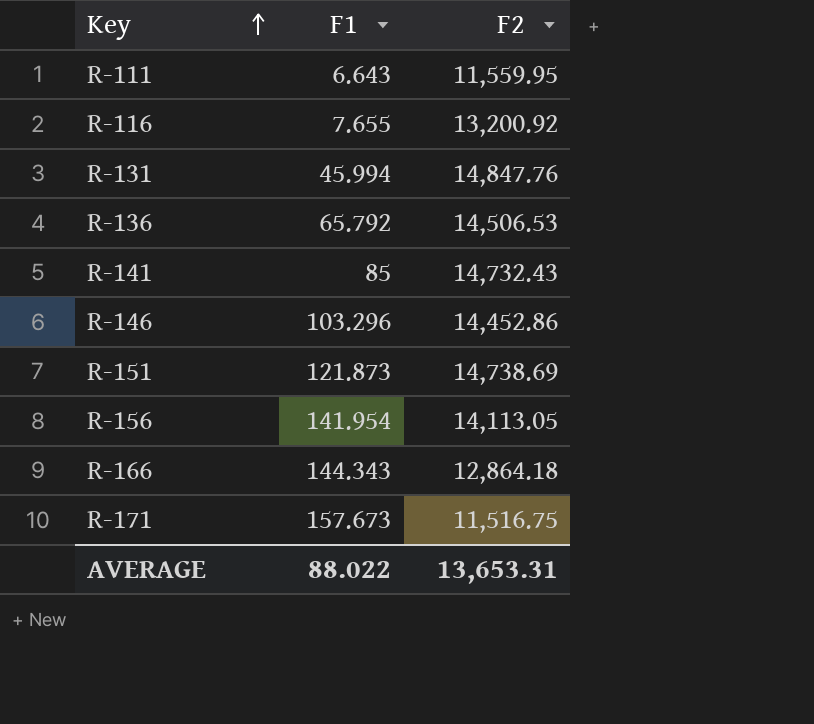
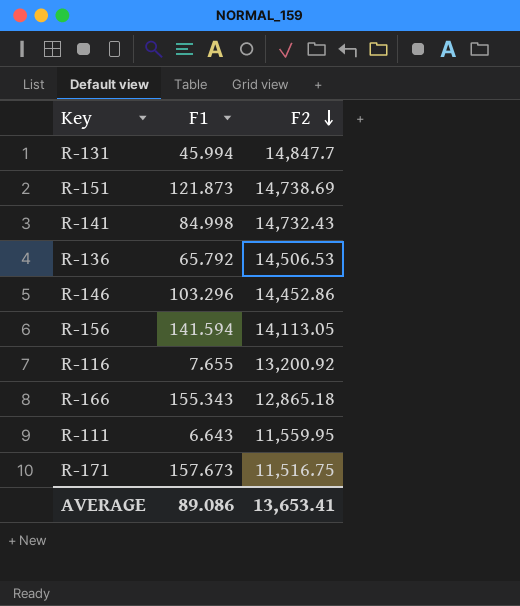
row order: Key ascending -> F2 descending
R-131 | F2: 14,847.76 -> 14,847.7
R-141 | F1: 85 -> 84.998
R-156 | F1: 141.954 -> 141.594
R-166 | F1: 144.343 -> 155.343
R-166 | F2: 12,864.18 -> 12,865.18
AVERAGE | F1: 88.022 -> 89.086
AVERAGE | F2: 13,653.31 -> 13,653.41

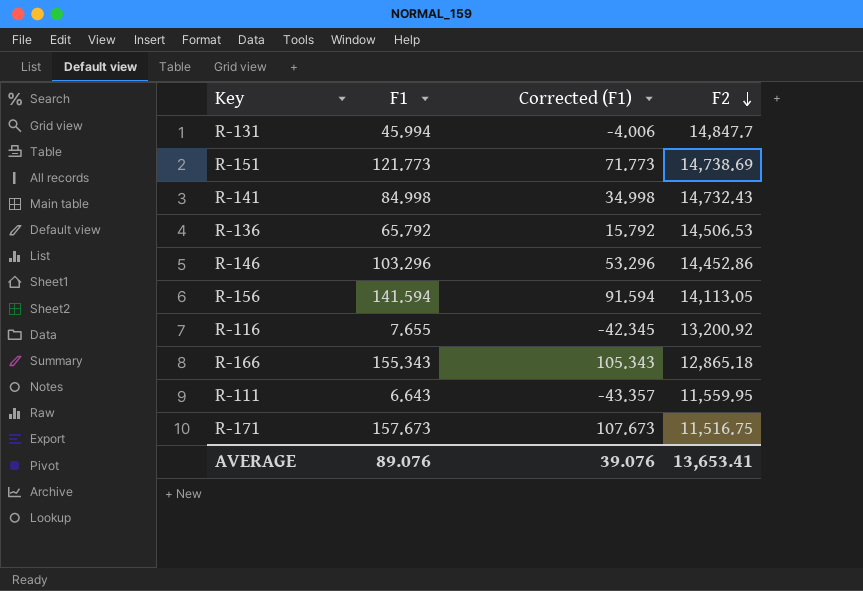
column Corrected (F1) | formula: none -> [F1] - 50
R-151 | F1: 121.873 -> 121.773
AVERAGE | F1: 89.086 -> 89.076

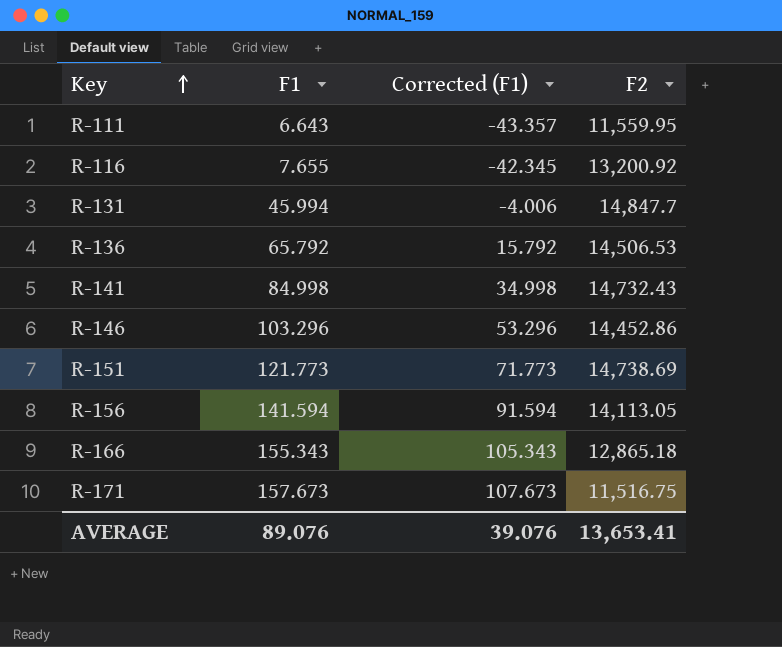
row order: F2 descending -> Key ascending

